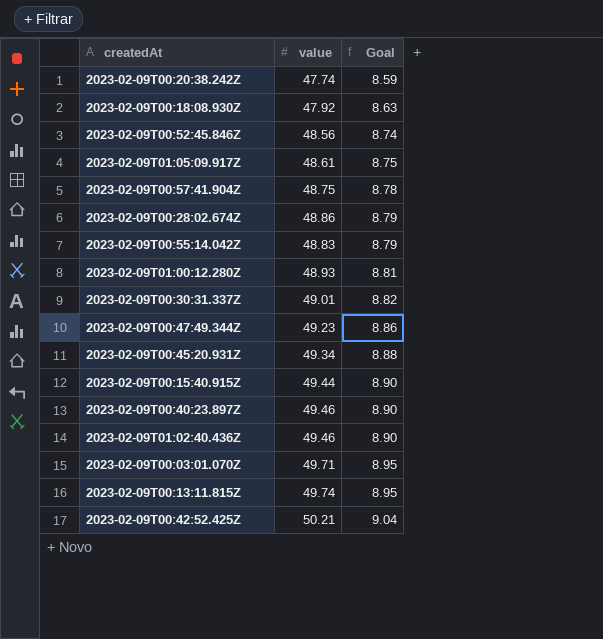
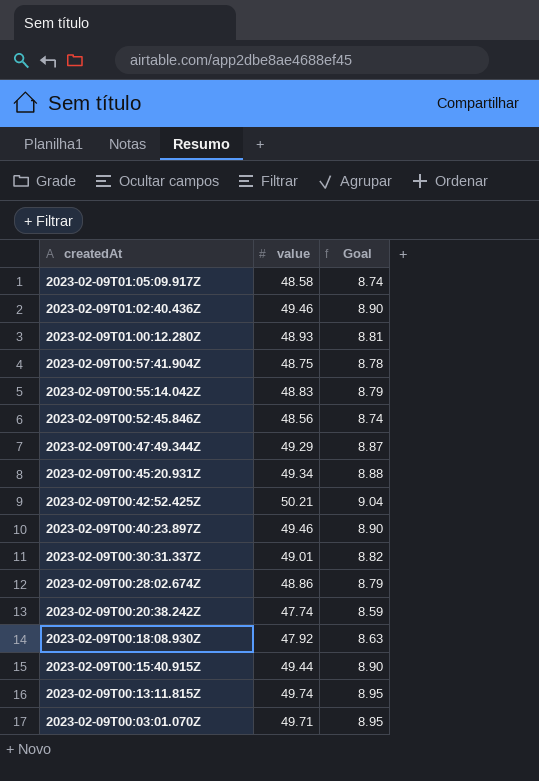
row order: Goal ascending -> createdAt descending
2023-02-09T01:05:09.917Z | value: 48.61 -> 48.58
2023-02-09T01:05:09.917Z | Goal: 8.75 -> 8.74
2023-02-09T00:47:49.344Z | value: 49.23 -> 49.29
2023-02-09T00:47:49.344Z | Goal: 8.86 -> 8.87

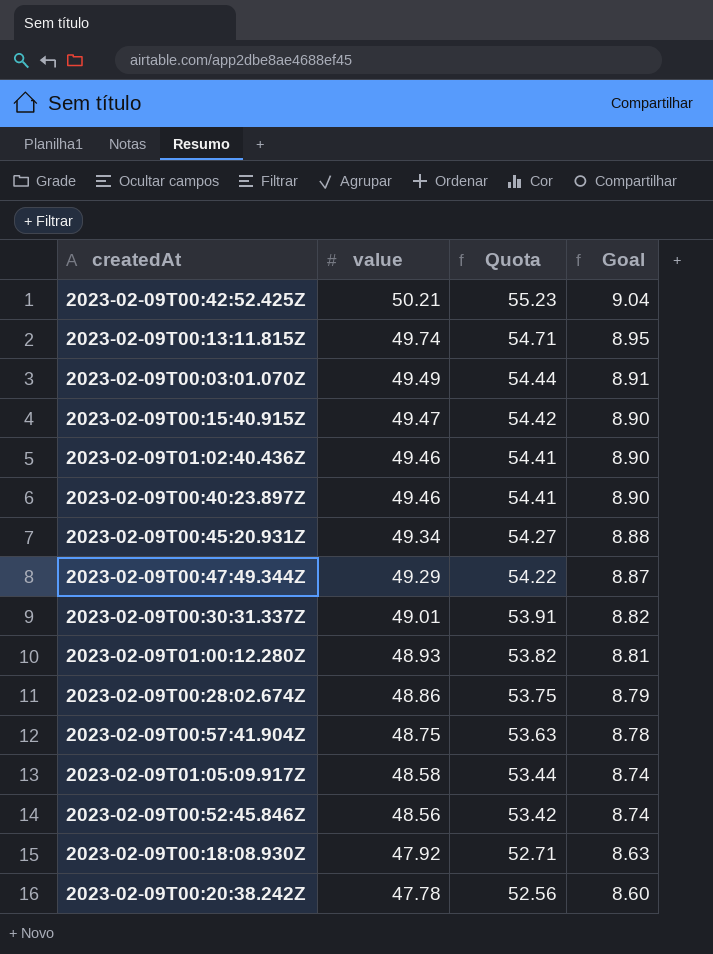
row order: createdAt descending -> value descending
column Quota | formula: none -> [value] * 1.1
row 2023-02-09T00:55:14.042Z: 48.83 | 8.79 -> none
2023-02-09T00:03:01.070Z | value: 49.71 -> 49.49
2023-02-09T00:03:01.070Z | Goal: 8.95 -> 8.91
2023-02-09T00:15:40.915Z | value: 49.44 -> 49.47
2023-02-09T00:20:38.242Z | value: 47.74 -> 47.78
2023-02-09T00:20:38.242Z | Goal: 8.59 -> 8.60

